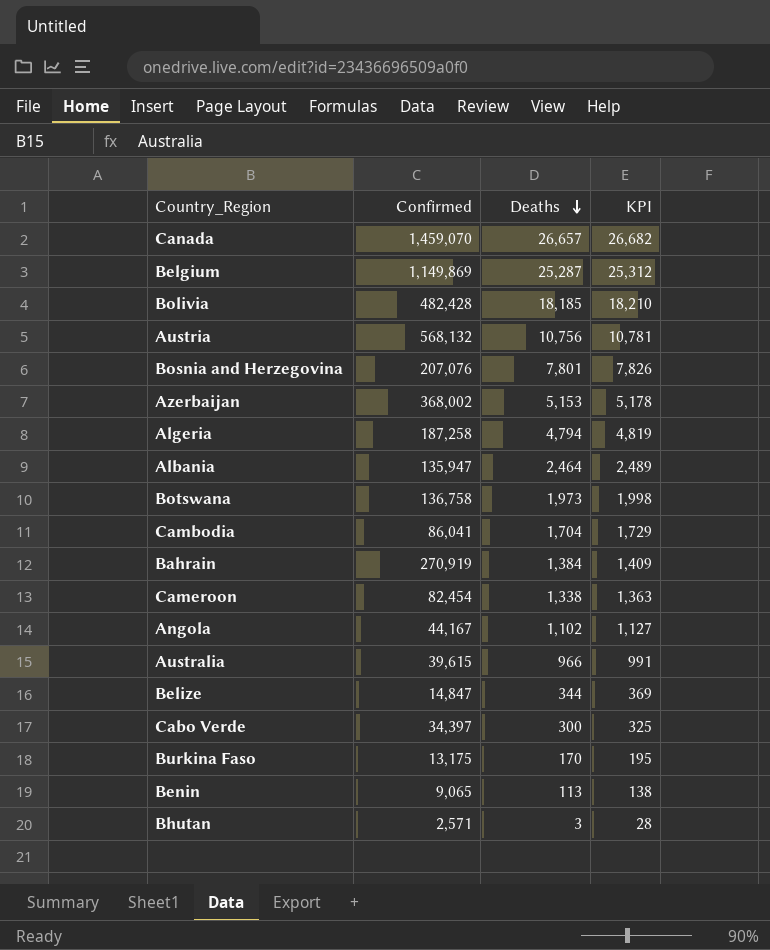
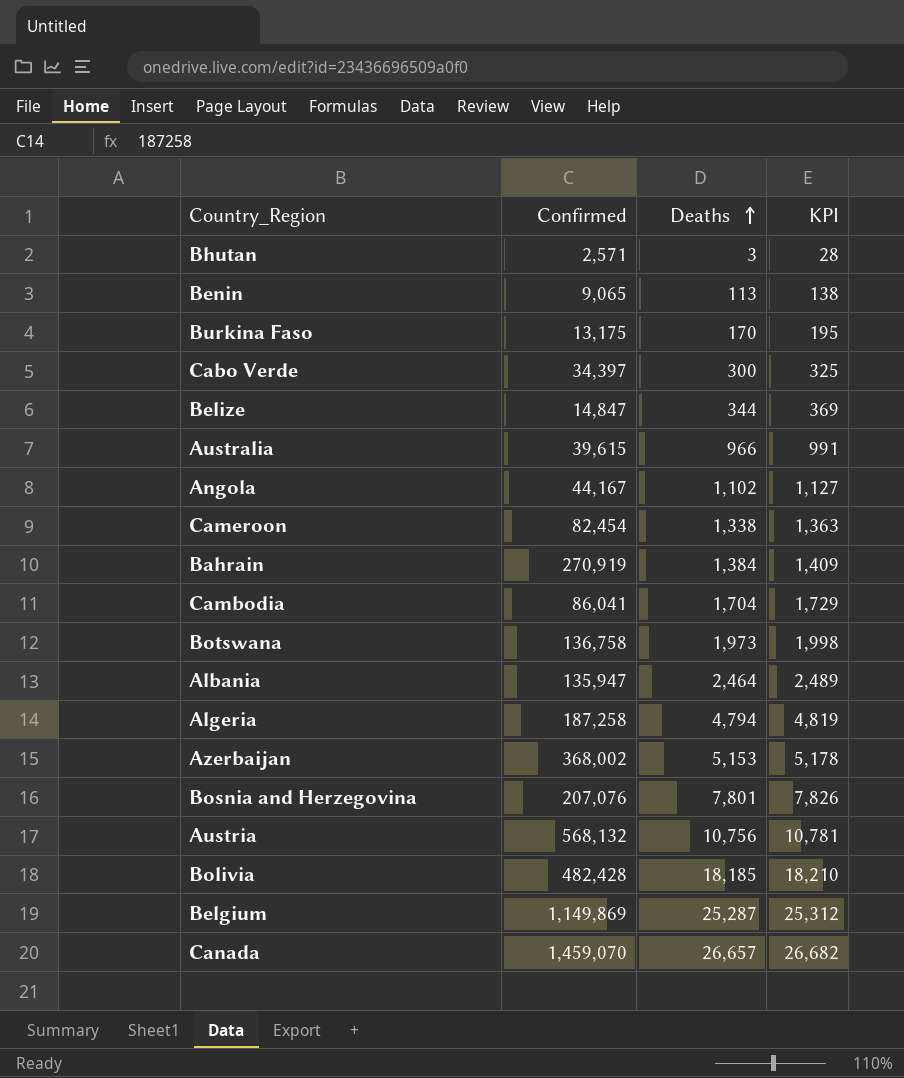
row order: Deaths descending -> Deaths ascending

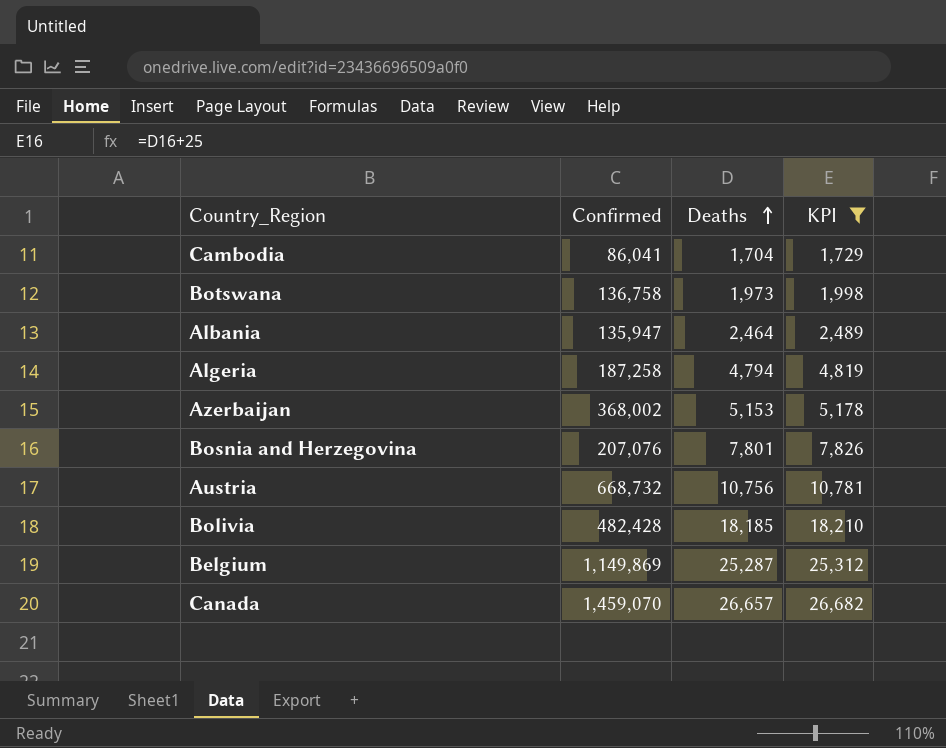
filter: none -> KPI >= 1,729
Austria | Confirmed: 568,132 -> 668,732

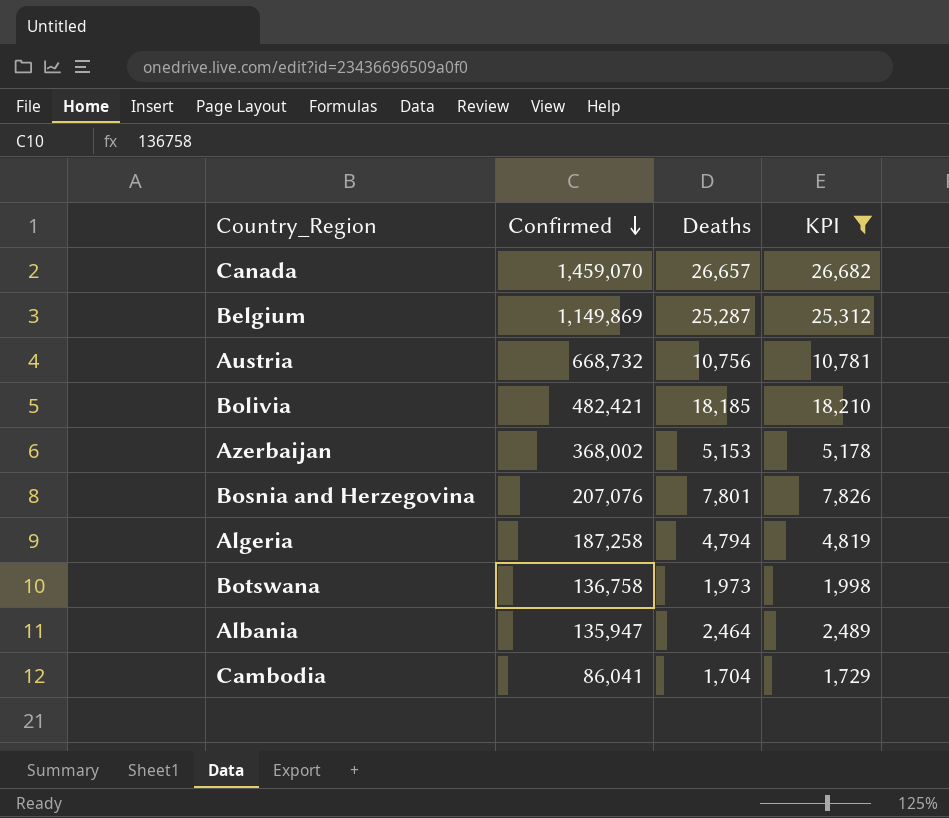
row order: Deaths ascending -> Confirmed descending
Bolivia | Confirmed: 482,428 -> 482,421

